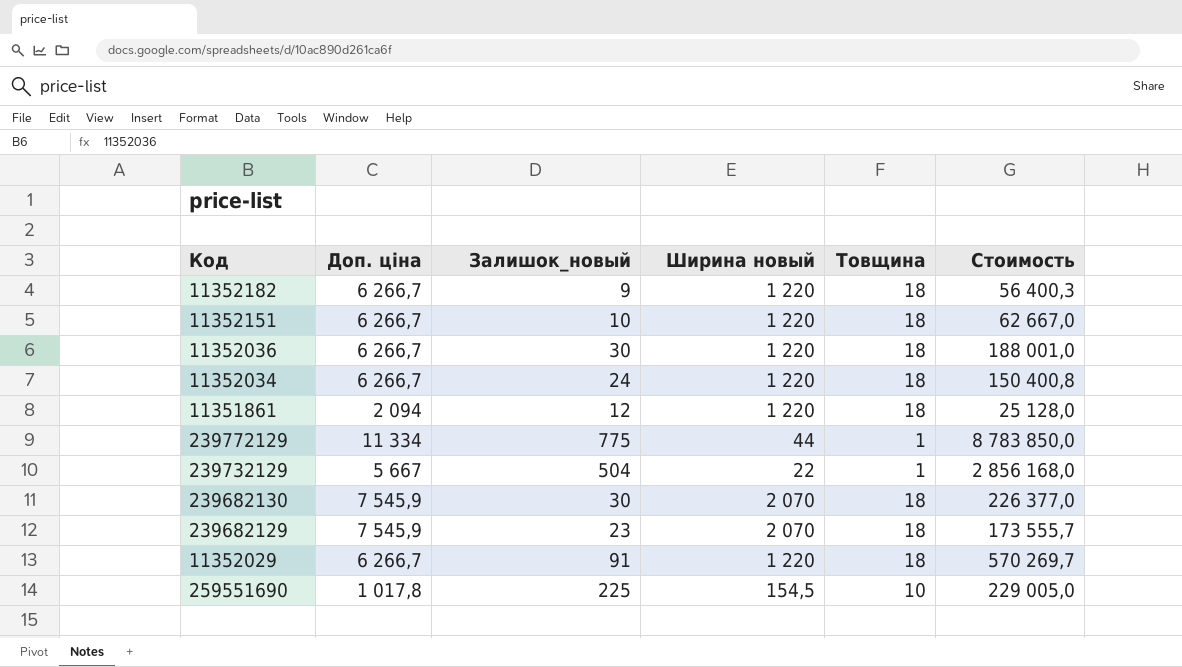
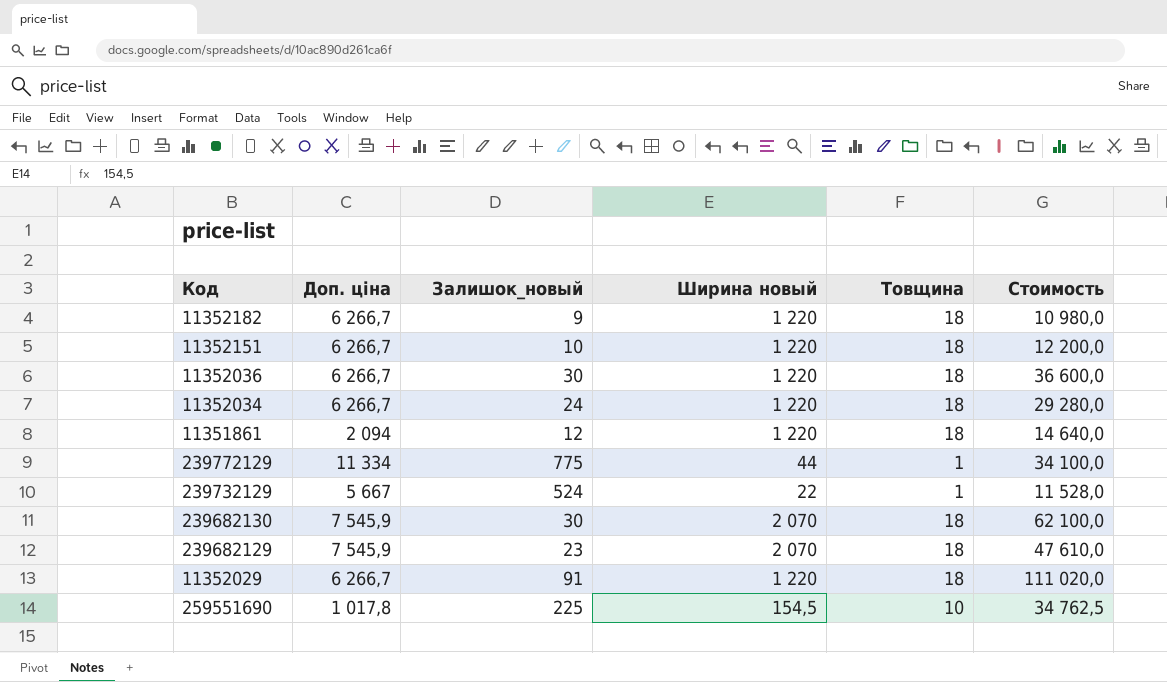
column Стоимость | formula: [Доп. ціна] * [Залишок_новый] -> [Залишок_новый] * [Ширина новый]
239732129 | Залишок_новый: 504 -> 524

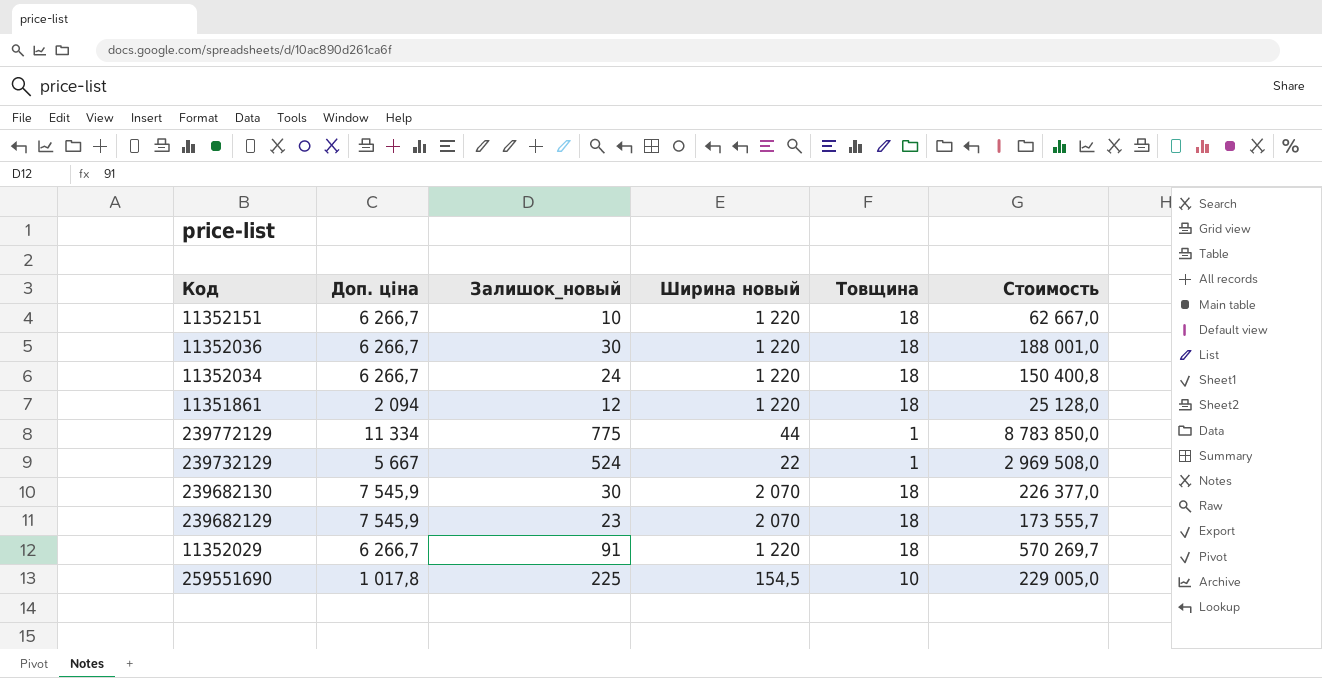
column Стоимость | formula: [Залишок_новый] * [Ширина новый] -> [Доп. ціна] * [Залишок_новый]
row 11352182: 6 266,7 | 9 | 1 220 | 18 | 10 980,0 -> none

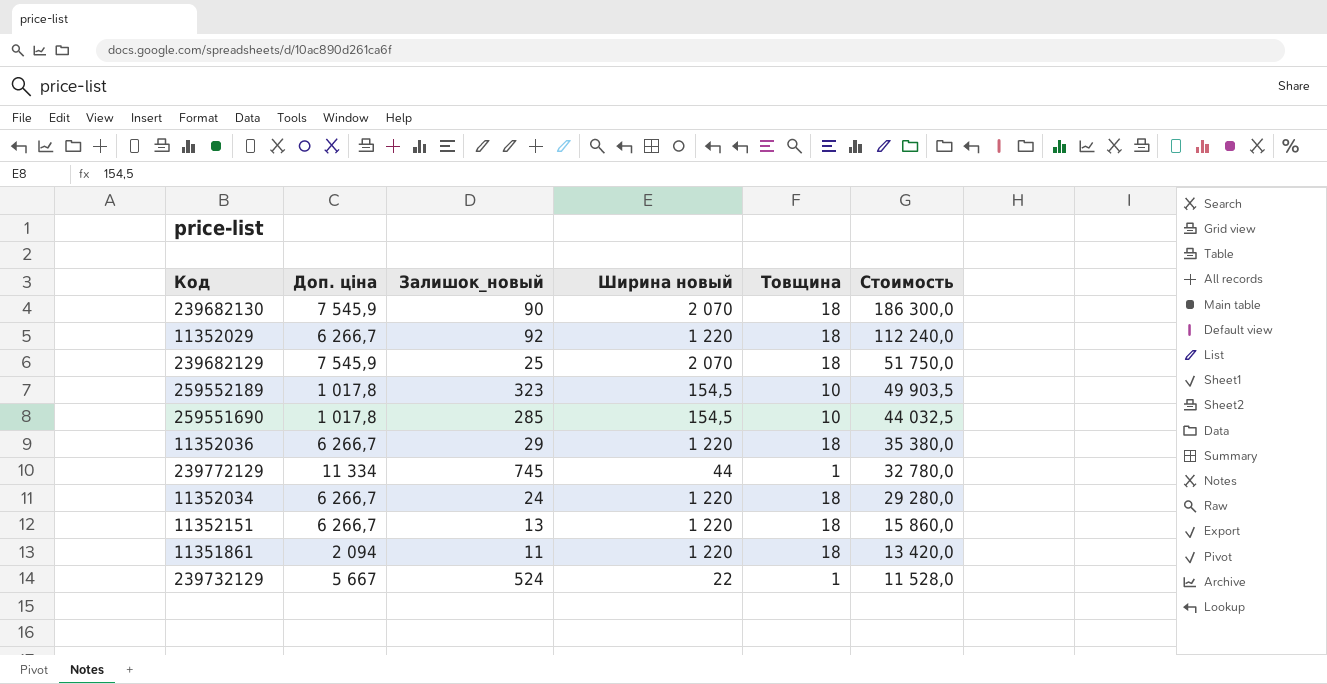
row order: none -> Стоимость descending
column Стоимость | formula: [Доп. ціна] * [Залишок_новый] -> [Залишок_новый] * [Ширина новый]
239682130 | Залишок_новый: 30 -> 90
11352029 | Залишок_новый: 91 -> 92
239682129 | Залишок_новый: 23 -> 25
row 259552189: none -> 1 017,8 | 323 | 154,5 | 10 | 49 903,5
259551690 | Залишок_новый: 225 -> 285
11352036 | Залишок_новый: 30 -> 29
239772129 | Залишок_новый: 775 -> 745
11352151 | Залишок_новый: 10 -> 13
11351861 | Залишок_новый: 12 -> 11

